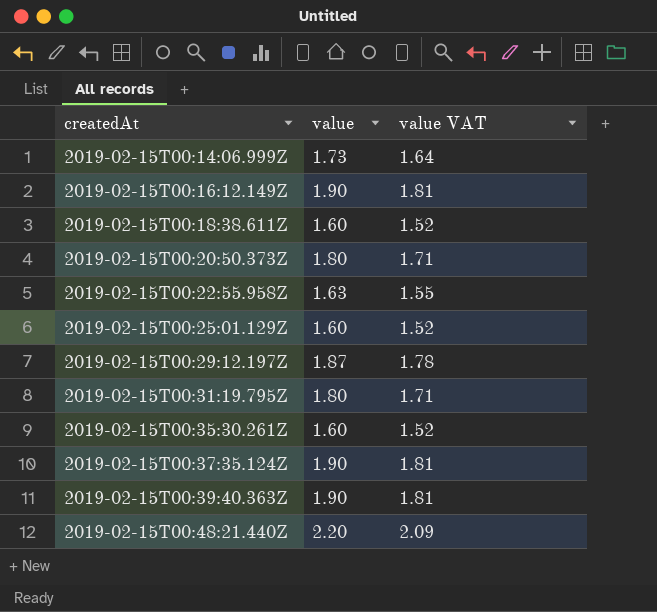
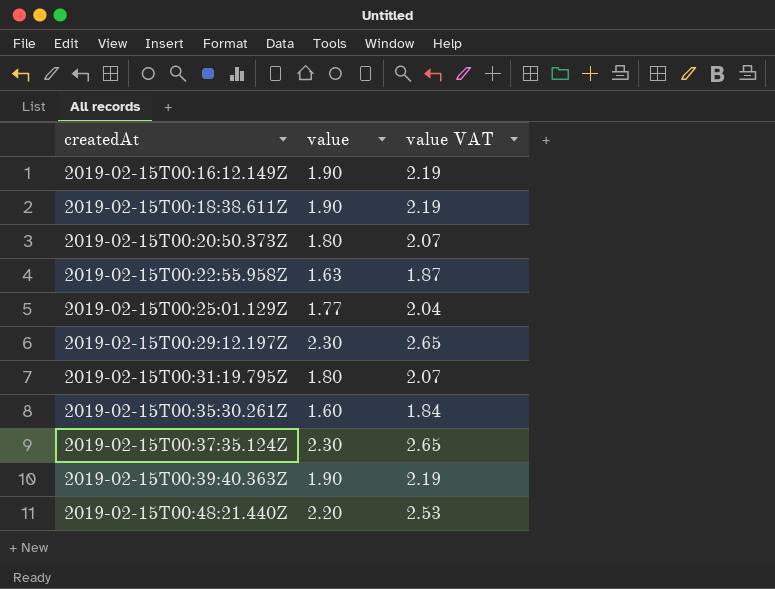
column value VAT | formula: [value] * 0.95 -> [value] * 1.15
row 2019-02-15T00:14:06.999Z: 1.73 | 1.64 -> none
2019-02-15T00:18:38.611Z | value: 1.60 -> 1.90
2019-02-15T00:25:01.129Z | value: 1.60 -> 1.77
2019-02-15T00:29:12.197Z | value: 1.87 -> 2.30
2019-02-15T00:37:35.124Z | value: 1.90 -> 2.30

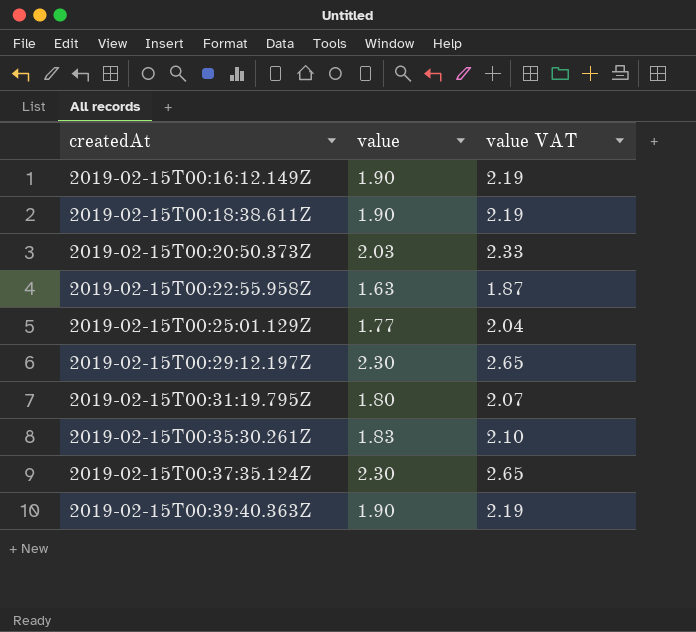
row 2019-02-15T00:48:21.440Z: 2.20 | 2.53 -> none
2019-02-15T00:20:50.373Z | value: 1.80 -> 2.03
2019-02-15T00:20:50.373Z | value VAT: 2.07 -> 2.33
2019-02-15T00:35:30.261Z | value: 1.60 -> 1.83
2019-02-15T00:35:30.261Z | value VAT: 1.84 -> 2.10

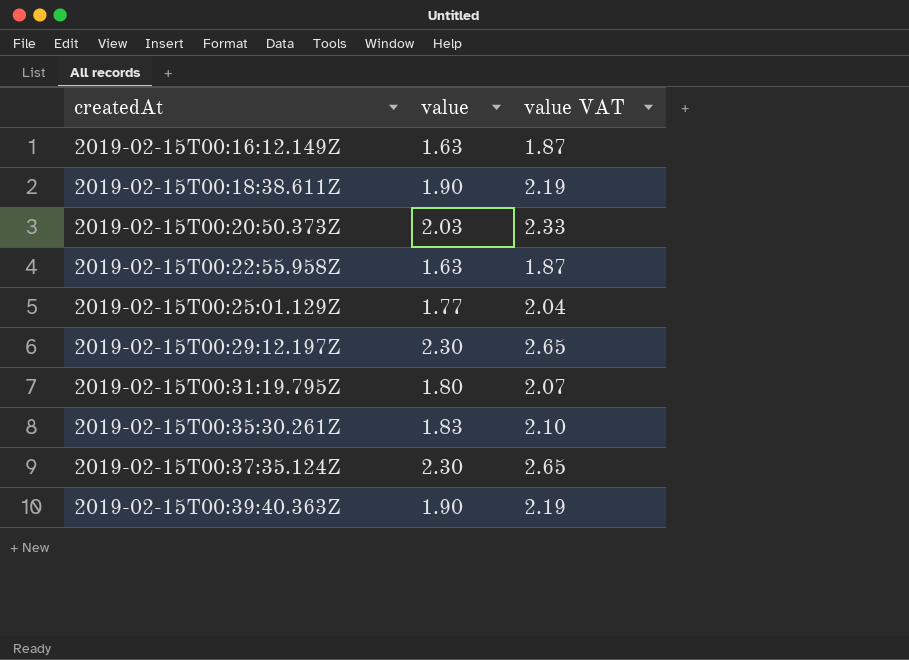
2019-02-15T00:16:12.149Z | value: 1.90 -> 1.63
2019-02-15T00:16:12.149Z | value VAT: 2.19 -> 1.87

